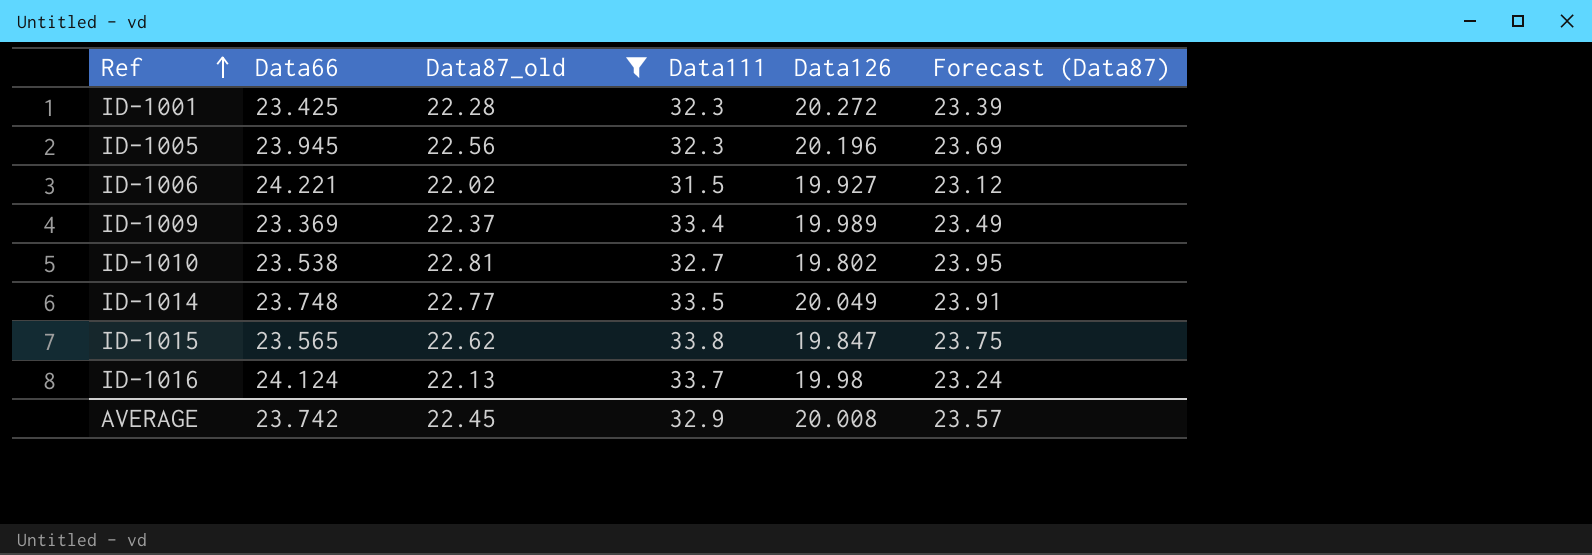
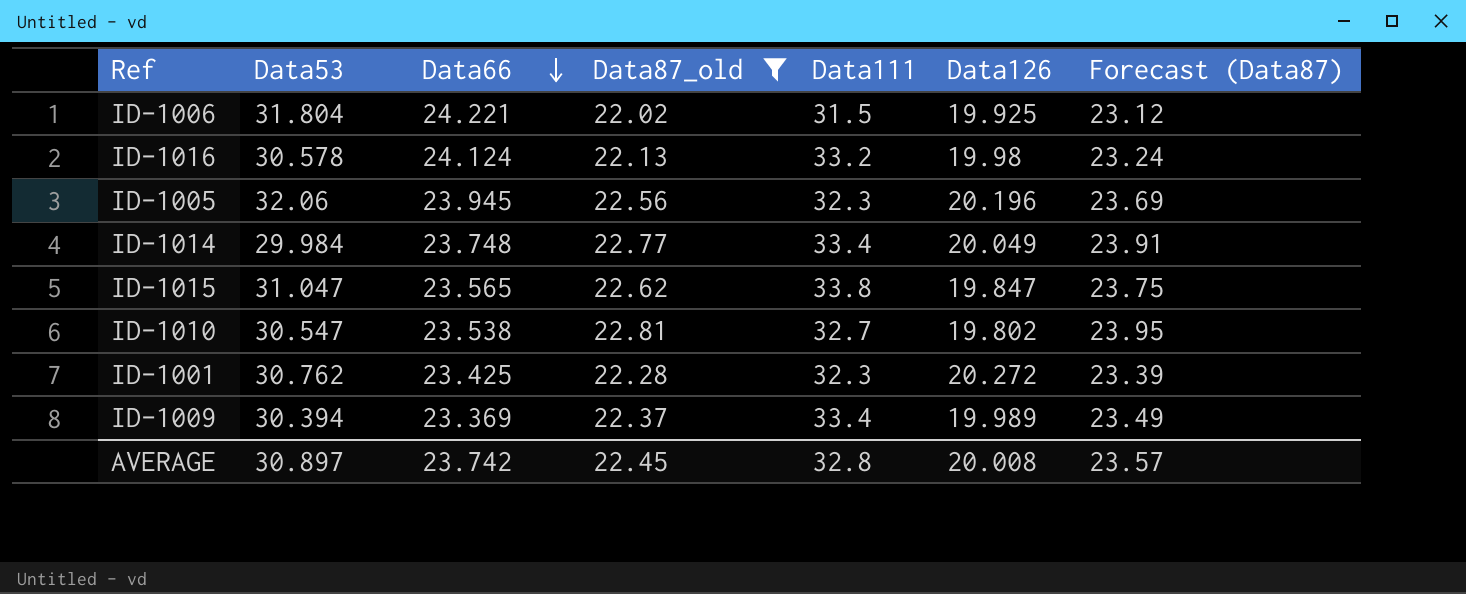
row order: Ref ascending -> Data66 descending
column Data53 | position: none -> 2
ID-1006 | Data126: 19.927 -> 19.925
ID-1016 | Data111: 33.7 -> 33.2
ID-1014 | Data111: 33.5 -> 33.4
AVERAGE | Data111: 32.9 -> 32.8

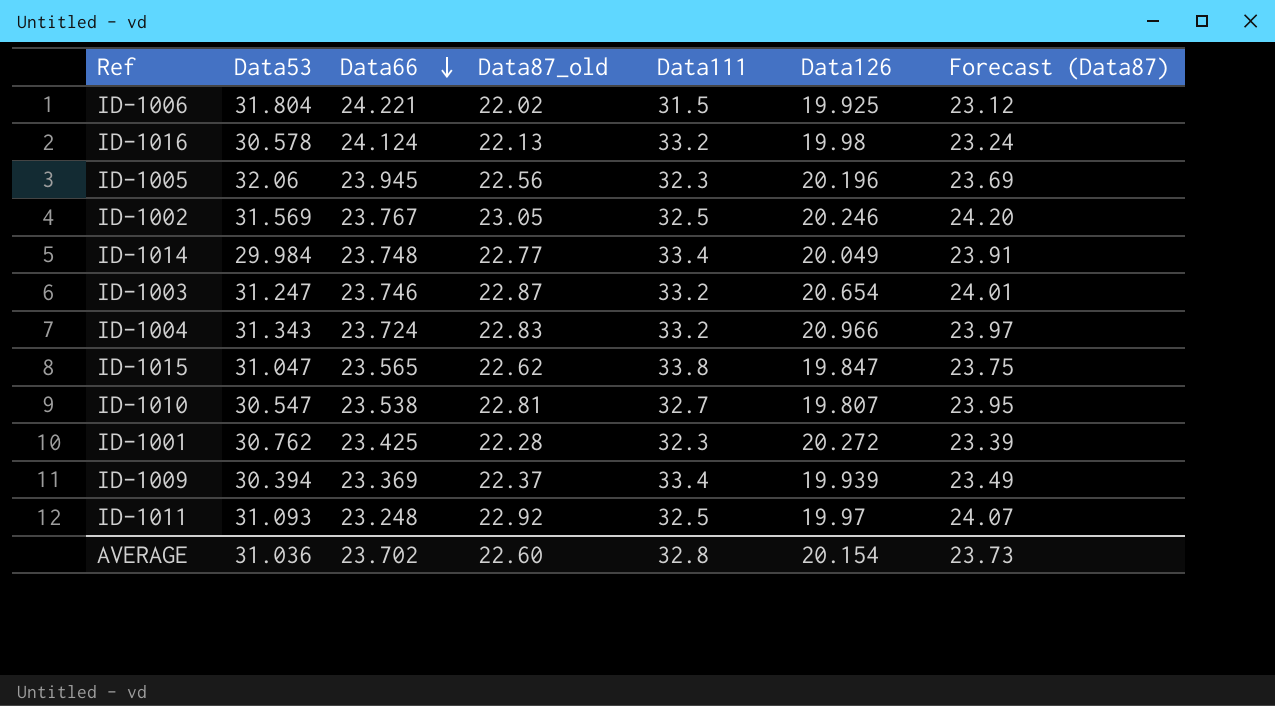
filter: Data87_old <= 22.81 -> none
ID-1010 | Data126: 19.802 -> 19.807
ID-1009 | Data126: 19.989 -> 19.939
AVERAGE | Data53: 30.897 -> 31.036
AVERAGE | Data66: 23.742 -> 23.702
AVERAGE | Data87_old: 22.45 -> 22.60
AVERAGE | Data126: 20.008 -> 20.154
AVERAGE | Forecast (Data87): 23.57 -> 23.73

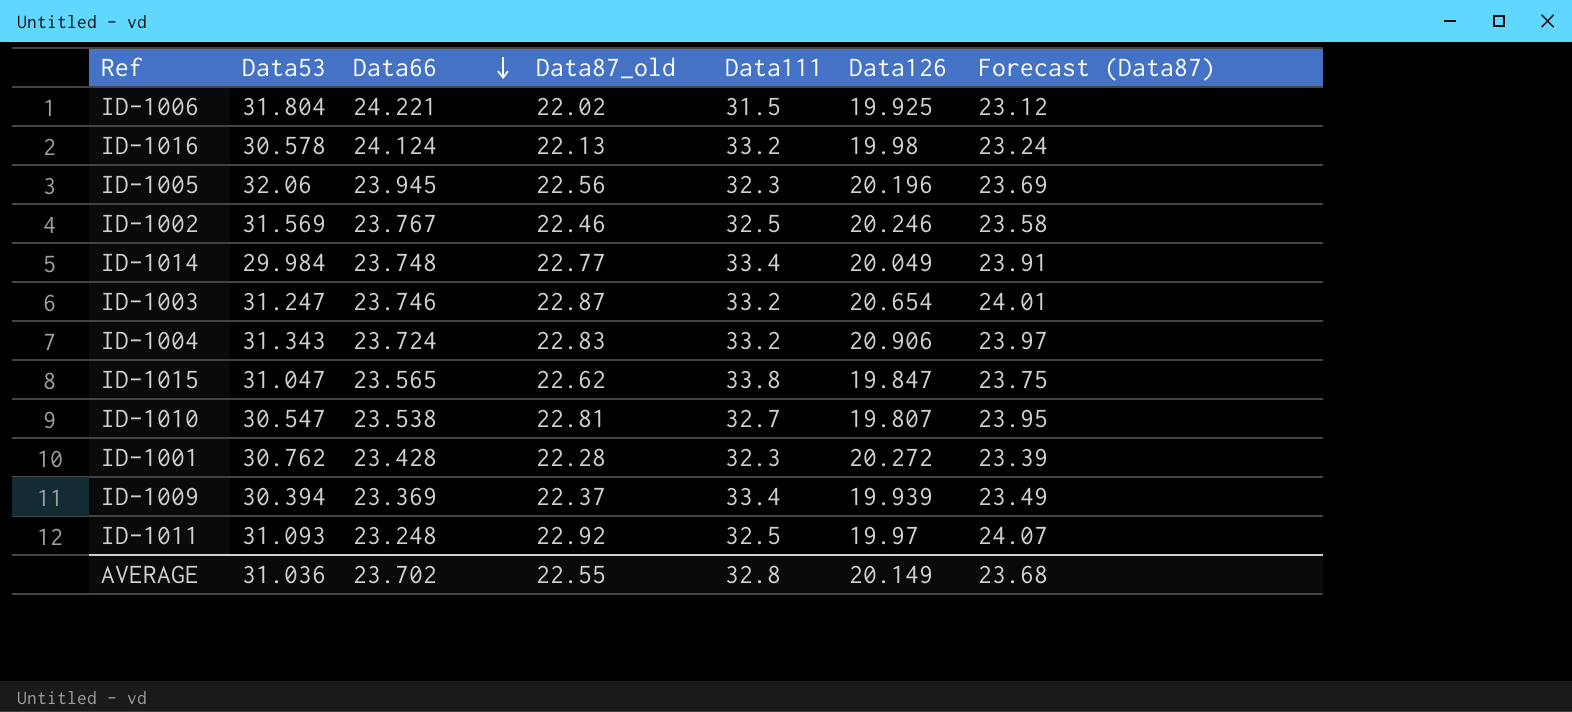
ID-1002 | Data87_old: 23.05 -> 22.46
ID-1002 | Forecast (Data87): 24.20 -> 23.58
ID-1004 | Data126: 20.966 -> 20.906
ID-1001 | Data66: 23.425 -> 23.428
AVERAGE | Data87_old: 22.60 -> 22.55
AVERAGE | Data126: 20.154 -> 20.149
AVERAGE | Forecast (Data87): 23.73 -> 23.68

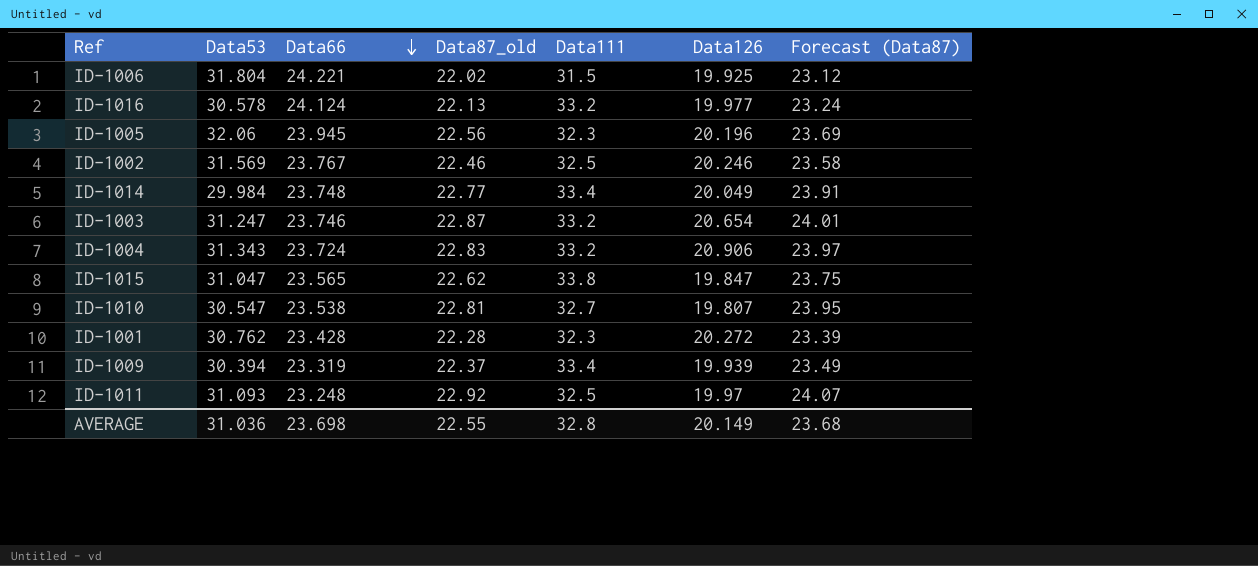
ID-1016 | Data126: 19.98 -> 19.977
ID-1009 | Data66: 23.369 -> 23.319
AVERAGE | Data66: 23.702 -> 23.698

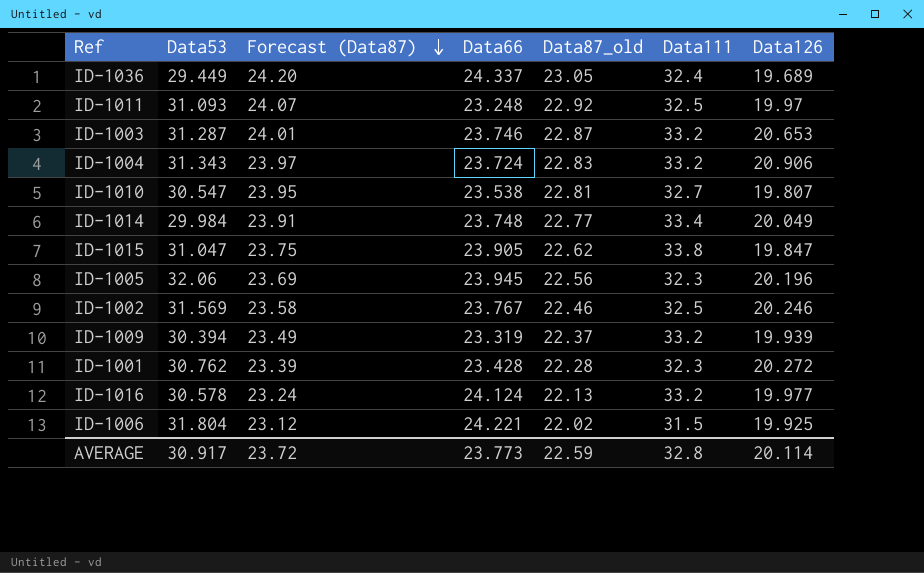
row order: Data66 descending -> Forecast (Data87) descending
column Forecast (Data87) | position: 7 -> 3
row ID-1036: none -> 29.449 | 24.20 | 24.337 | 23.05 | 32.4 | 19.689
ID-1003 | Data53: 31.247 -> 31.287
ID-1003 | Data126: 20.654 -> 20.653
ID-1015 | Data66: 23.565 -> 23.905
ID-1009 | Data111: 33.4 -> 33.2
AVERAGE | Data53: 31.036 -> 30.917
AVERAGE | Forecast (Data87): 23.68 -> 23.72
AVERAGE | Data66: 23.698 -> 23.773
AVERAGE | Data87_old: 22.55 -> 22.59
AVERAGE | Data126: 20.149 -> 20.114

